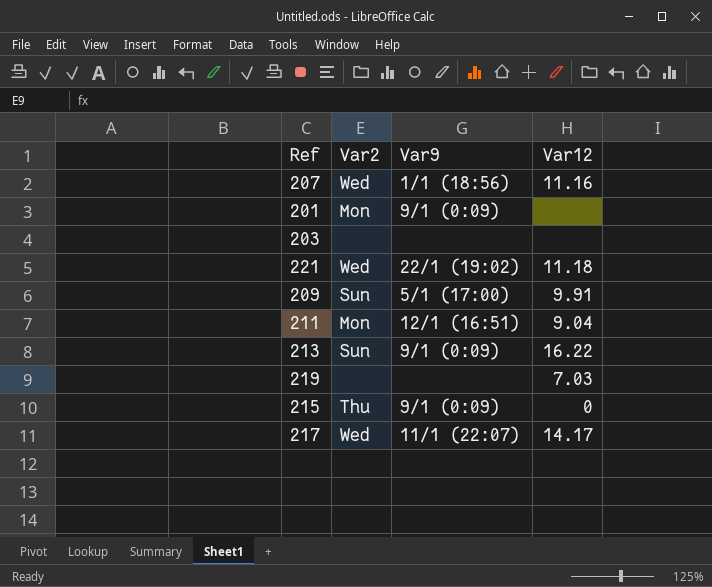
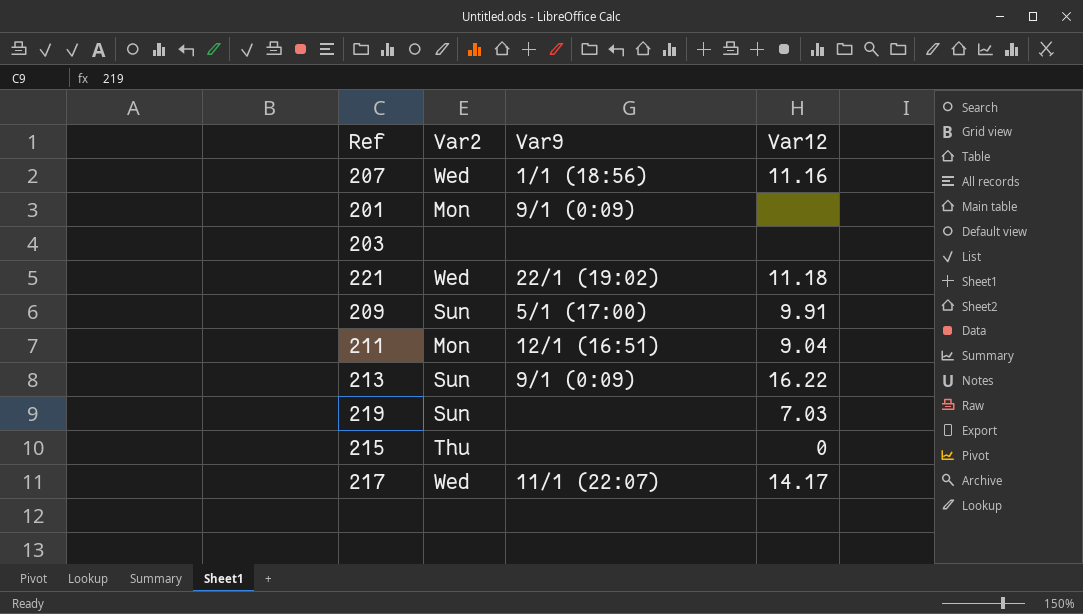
219 | Var2: none -> Sun
215 | Var9: 9/1 (0:09) -> none

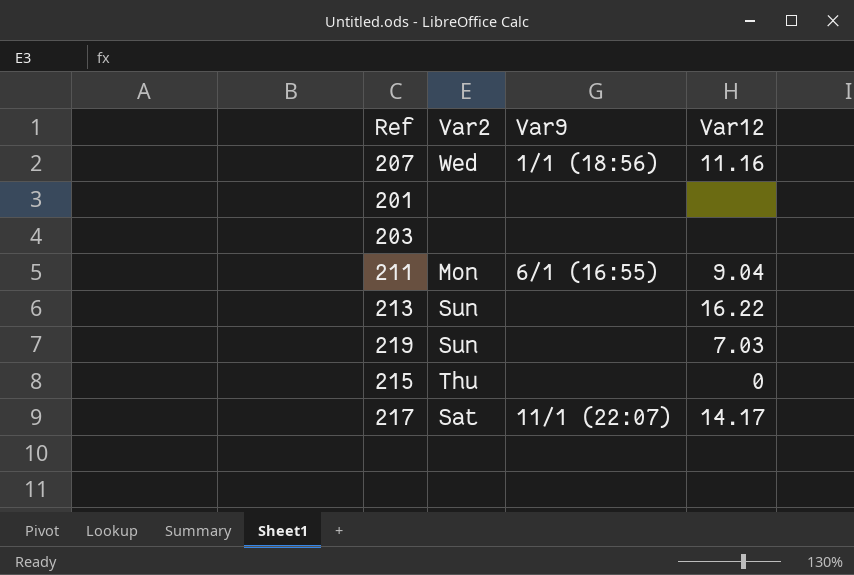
row 221: Wed | 22/1 (19:02) | 11.18 -> none
row 209: Sun | 5/1 (17:00) | 9.91 -> none
201 | Var2: Mon -> none
201 | Var9: 9/1 (0:09) -> none
211 | Var9: 12/1 (16:51) -> 6/1 (16:55)
213 | Var9: 9/1 (0:09) -> none
217 | Var2: Wed -> Sat

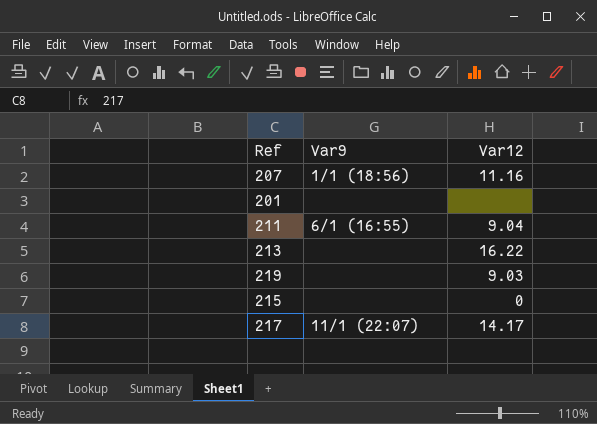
column Var2 | position: 2 -> none
row 203: none | none | none -> none
219 | Var12: 7.03 -> 9.03

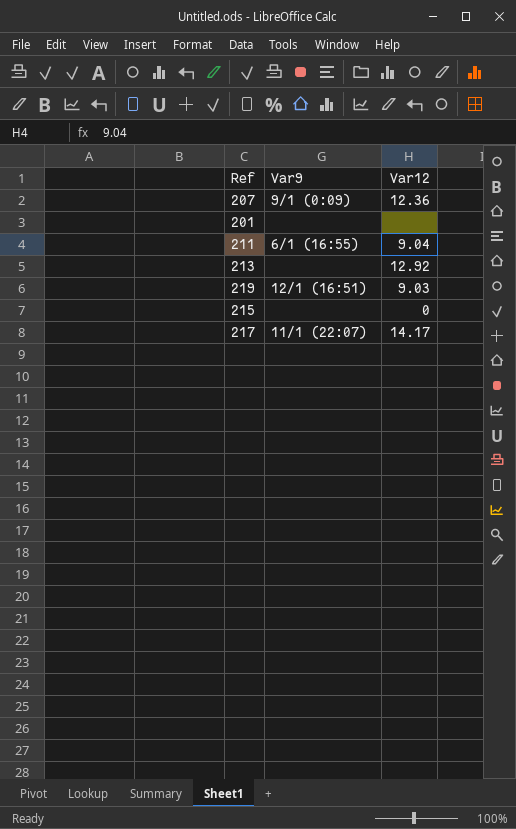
207 | Var9: 1/1 (18:56) -> 9/1 (0:09)
207 | Var12: 11.16 -> 12.36
213 | Var12: 16.22 -> 12.92
219 | Var9: none -> 12/1 (16:51)

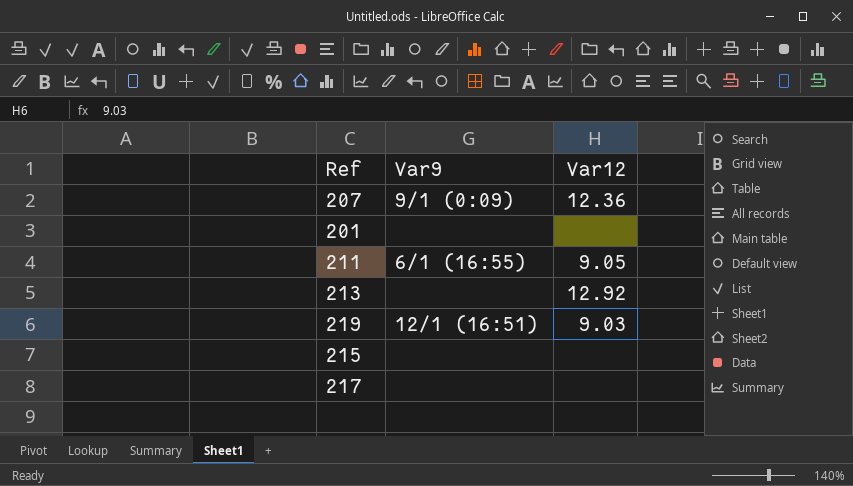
211 | Var12: 9.04 -> 9.05
215 | Var12: 0 -> none
217 | Var9: 11/1 (22:07) -> none
217 | Var12: 14.17 -> none

